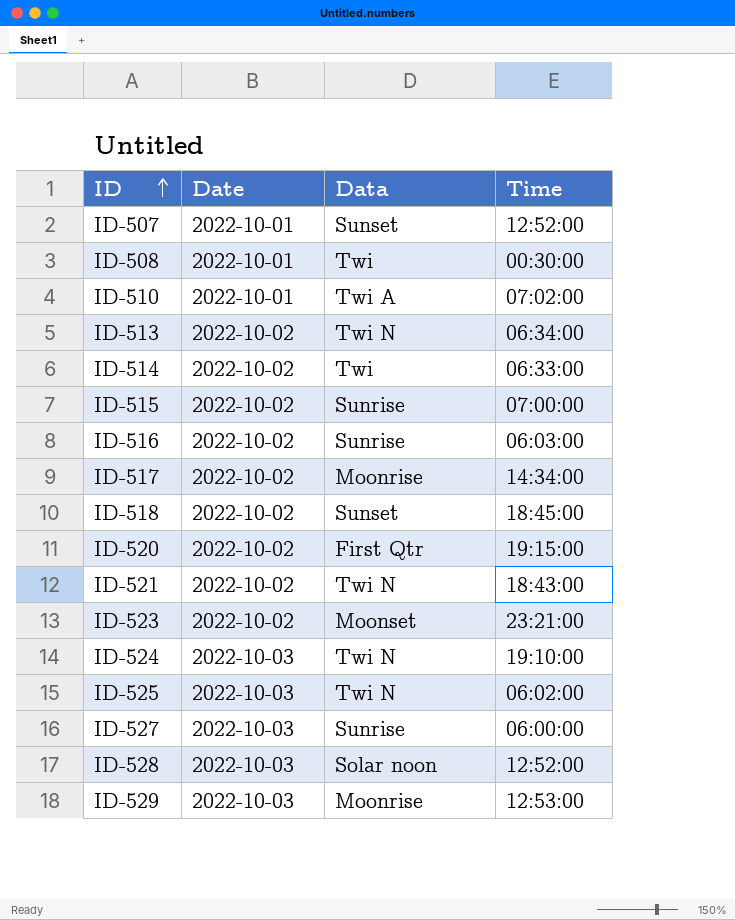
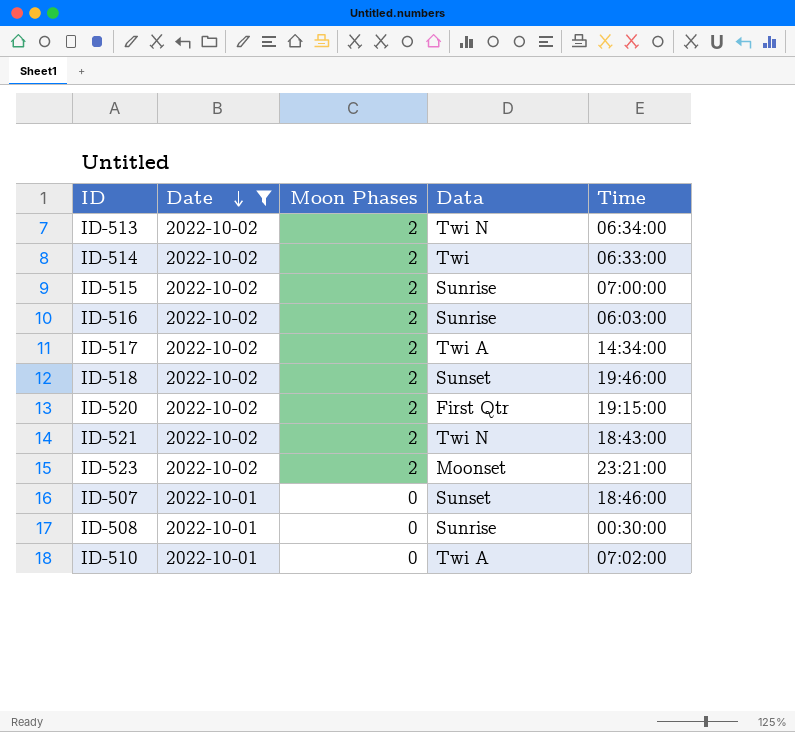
filter: none -> Date != 2022-10-03
row order: ID ascending -> Date descending
column Moon Phases | position: none -> 3
ID-517 | Data: Moonrise -> Twi A
ID-518 | Time: 18:45:00 -> 19:46:00
ID-507 | Time: 12:52:00 -> 18:46:00
ID-508 | Data: Twi -> Sunrise

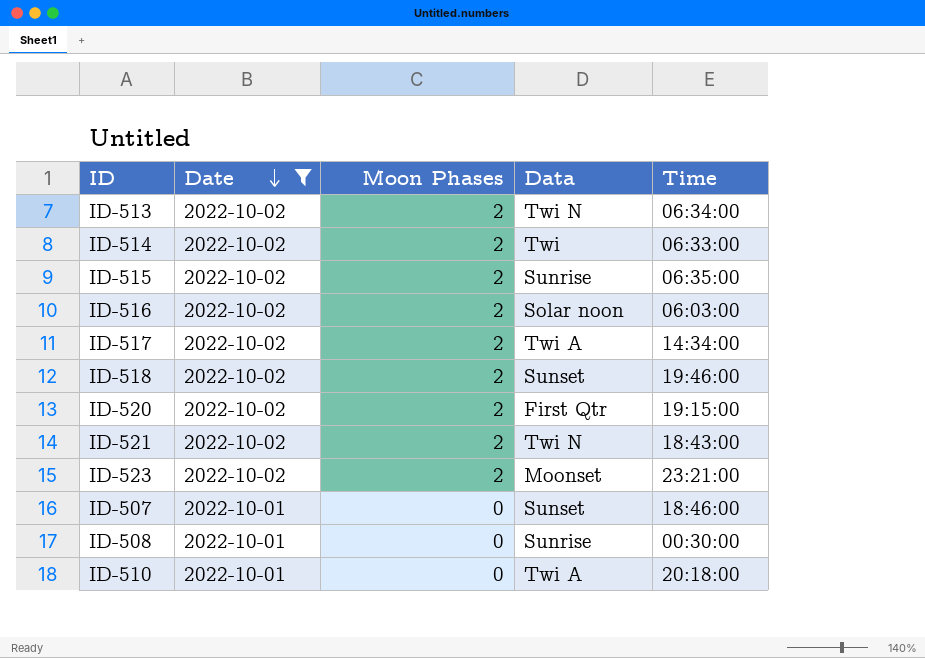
ID-515 | Time: 07:00:00 -> 06:35:00
ID-516 | Data: Sunrise -> Solar noon
ID-510 | Time: 07:02:00 -> 20:18:00

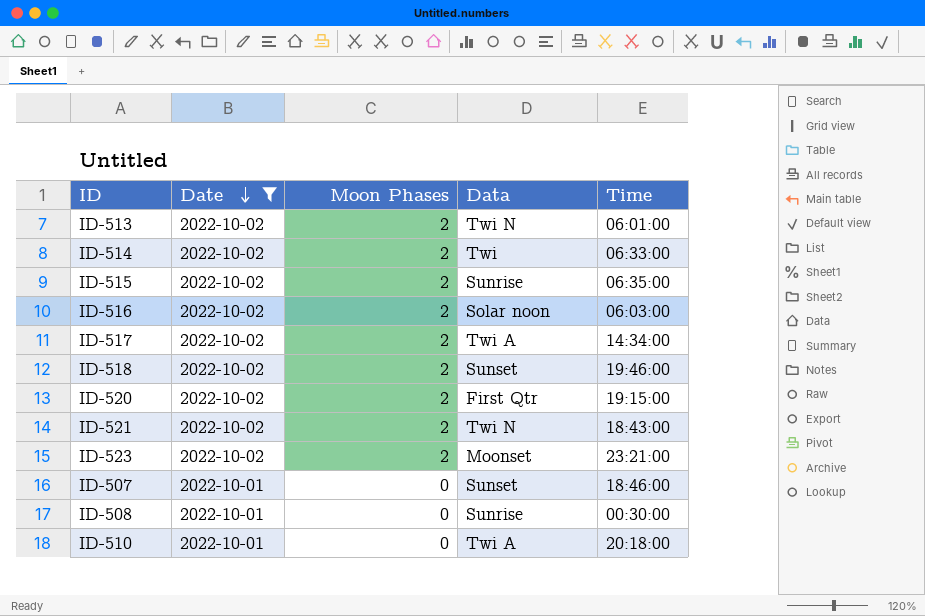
ID-513 | Time: 06:34:00 -> 06:01:00

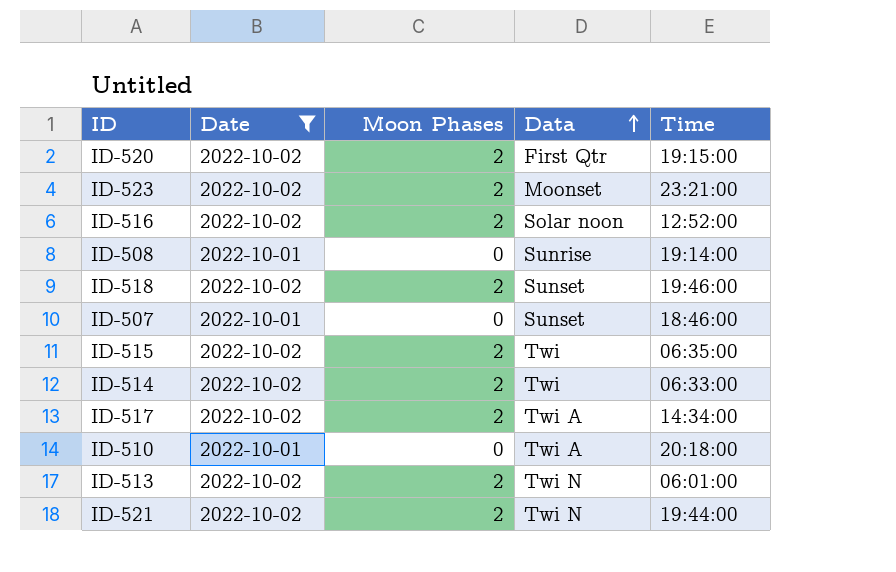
row order: Date descending -> Data ascending
ID-516 | Time: 06:03:00 -> 12:52:00
ID-508 | Time: 00:30:00 -> 19:14:00
ID-515 | Data: Sunrise -> Twi
ID-521 | Time: 18:43:00 -> 19:44:00

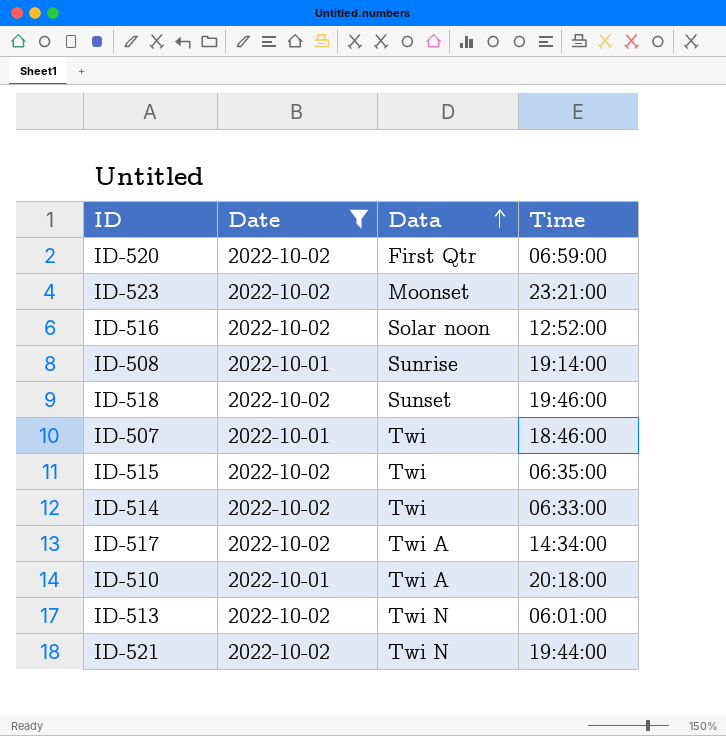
column Moon Phases | position: 3 -> none
ID-520 | Time: 19:15:00 -> 06:59:00
ID-507 | Data: Sunset -> Twi

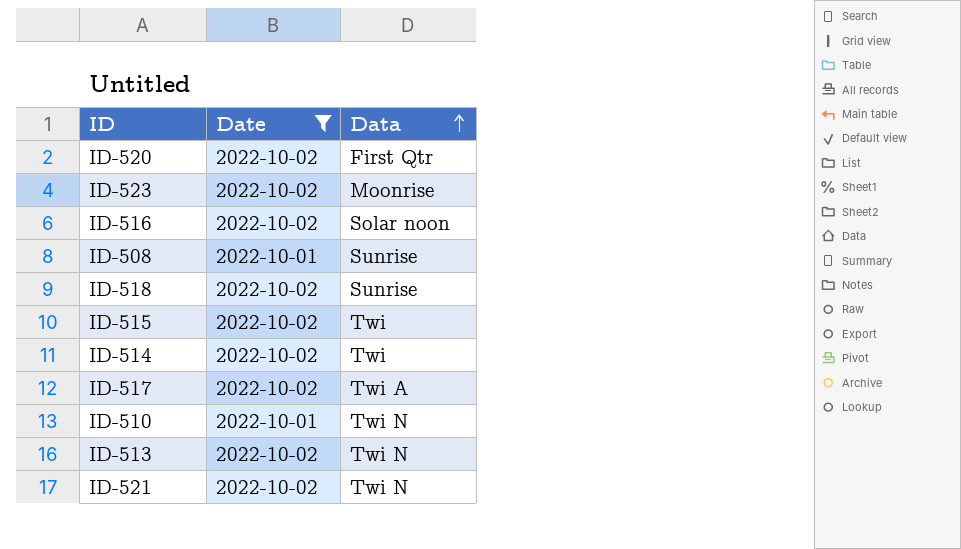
column Time | position: 4 -> none
row ID-507: 2022-10-01 | Twi | 18:46:00 -> none
ID-523 | Data: Moonset -> Moonrise
ID-518 | Data: Sunset -> Sunrise
ID-510 | Data: Twi A -> Twi N

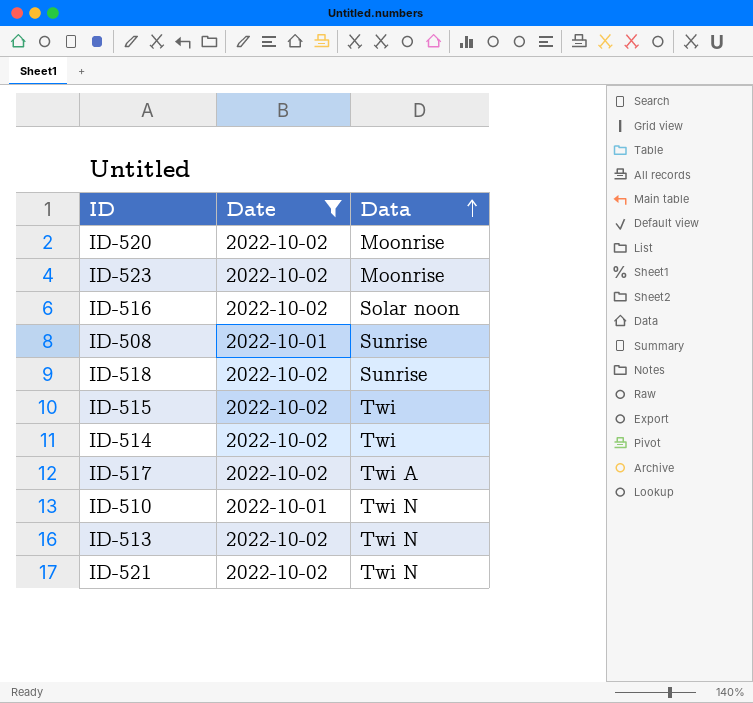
ID-520 | Data: First Qtr -> Moonrise

